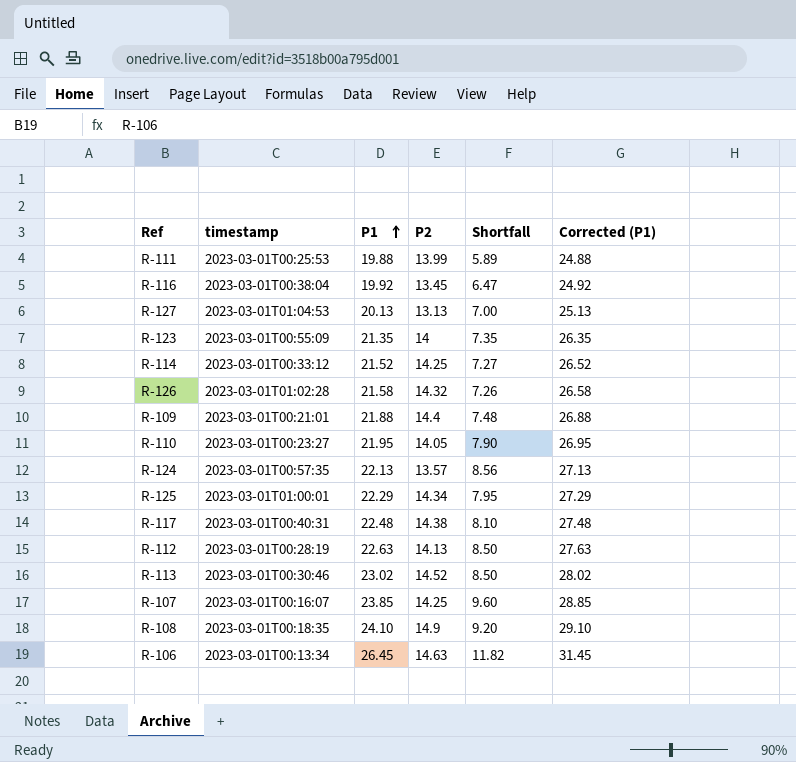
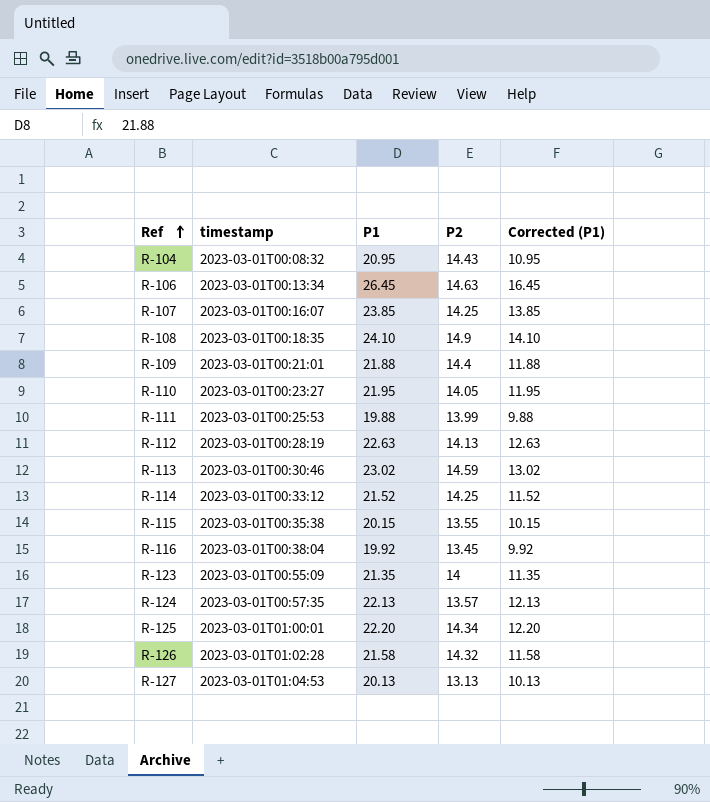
row order: P1 ascending -> Ref ascending
column Shortfall | formula: [P1] - [P2] -> none
column Corrected (P1) | formula: [P1] + 5 -> [P1] - 10
row R-117: 2023-03-01T00:40:31 | 22.48 | 14.38 | 8.10 | 27.48 -> none
row R-104: none -> 2023-03-01T00:08:32 | 20.95 | 14.43 | 10.95
R-113 | P2: 14.52 -> 14.59
row R-115: none -> 2023-03-01T00:35:38 | 20.15 | 13.55 | 10.15
R-125 | P1: 22.29 -> 22.20

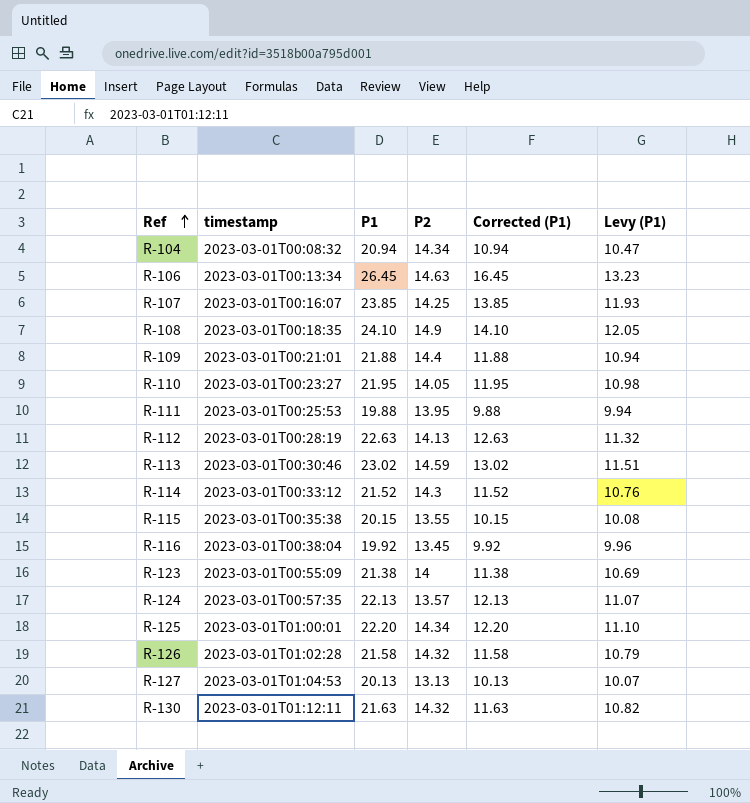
column Levy (P1) | formula: none -> [P1] * 0.5
R-104 | P1: 20.95 -> 20.94
R-104 | P2: 14.43 -> 14.34
R-104 | Corrected (P1): 10.95 -> 10.94
R-111 | P2: 13.99 -> 13.95
R-114 | P2: 14.25 -> 14.3
R-123 | P1: 21.35 -> 21.38
R-123 | Corrected (P1): 11.35 -> 11.38
row R-130: none -> 2023-03-01T01:12:11 | 21.63 | 14.32 | 11.63 | 10.82

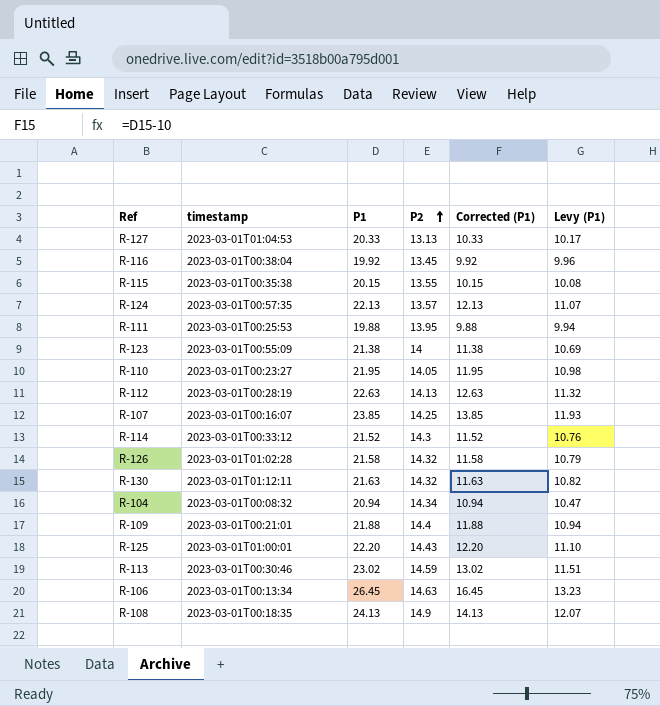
row order: Ref ascending -> P2 ascending
R-127 | P1: 20.13 -> 20.33
R-127 | Corrected (P1): 10.13 -> 10.33
R-127 | Levy (P1): 10.07 -> 10.17
R-125 | P2: 14.34 -> 14.43
R-108 | P1: 24.10 -> 24.13
R-108 | Corrected (P1): 14.10 -> 14.13
R-108 | Levy (P1): 12.05 -> 12.07

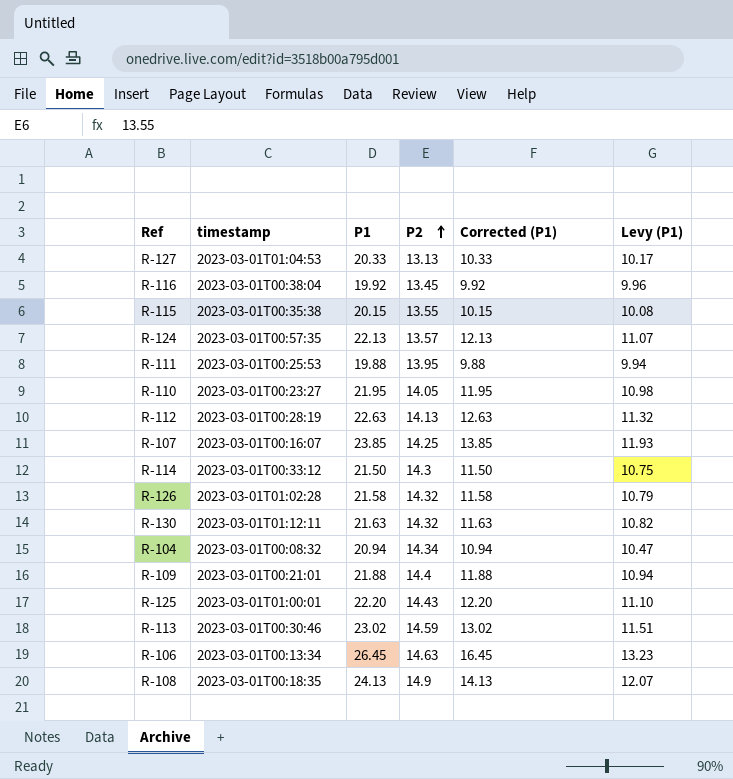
row R-123: 2023-03-01T00:55:09 | 21.38 | 14 | 11.38 | 10.69 -> none
R-114 | P1: 21.52 -> 21.50
R-114 | Corrected (P1): 11.52 -> 11.50
R-114 | Levy (P1): 10.76 -> 10.75

